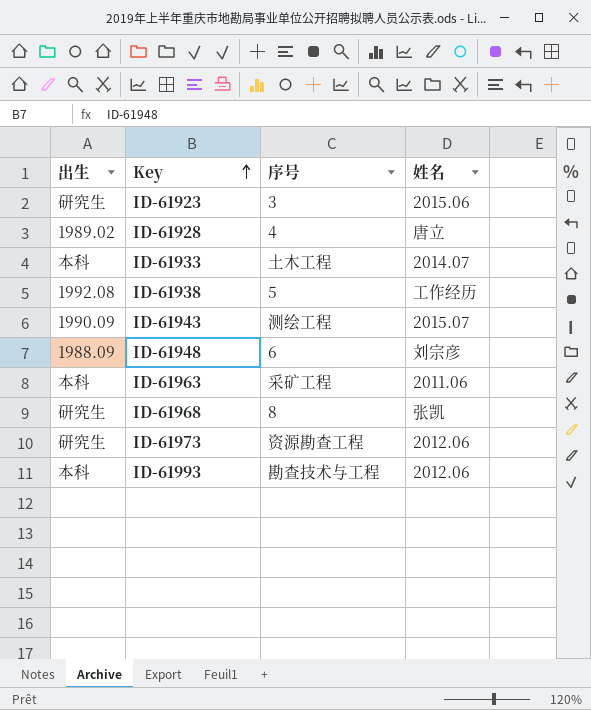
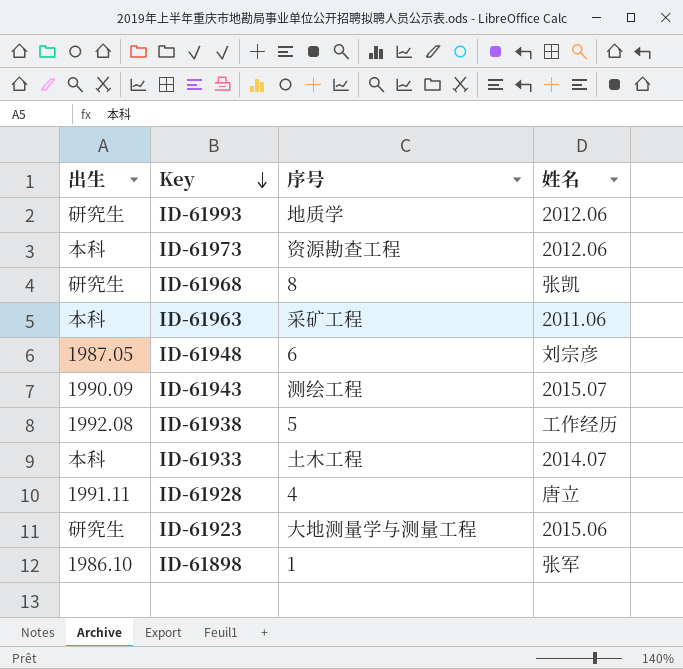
row order: Key ascending -> Key descending
ID-61993 | 出生: 本科 -> 研究生
ID-61993 | 序号: 勘查技术与工程 -> 地质学
ID-61973 | 出生: 研究生 -> 本科
ID-61948 | 出生: 1988.09 -> 1987.05
ID-61928 | 出生: 1989.02 -> 1991.11
ID-61923 | 序号: 3 -> 大地测量学与测量工程
row ID-61898: none -> 1986.10 | 1 | 张军

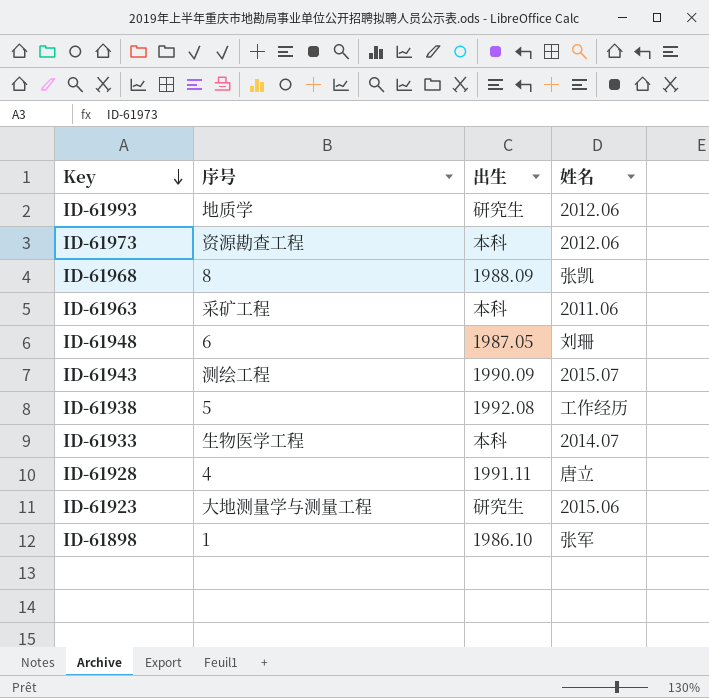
column 出生 | position: 1 -> 3
ID-61968 | 出生: 研究生 -> 1988.09
ID-61948 | 姓名: 刘宗彦 -> 刘珊
ID-61933 | 序号: 土木工程 -> 生物医学工程

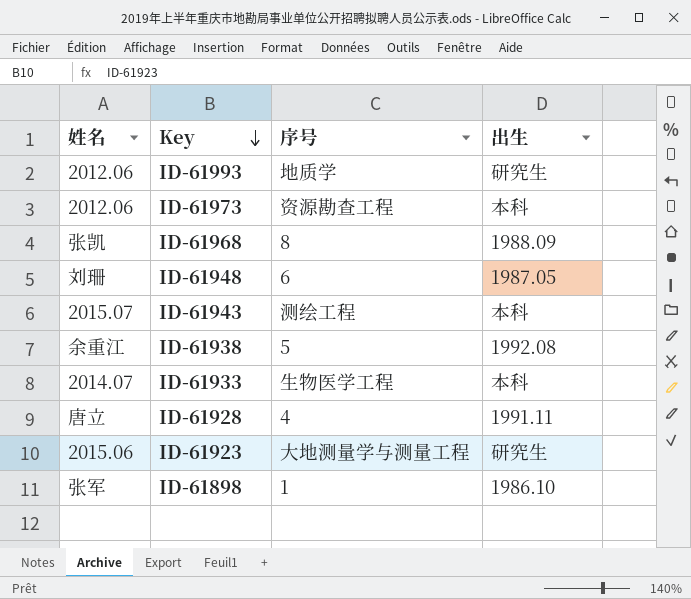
column 姓名 | position: 4 -> 1
row ID-61963: 采矿工程 | 本科 | 2011.06 -> none
ID-61943 | 出生: 1990.09 -> 本科
ID-61938 | 姓名: 工作经历 -> 余重江

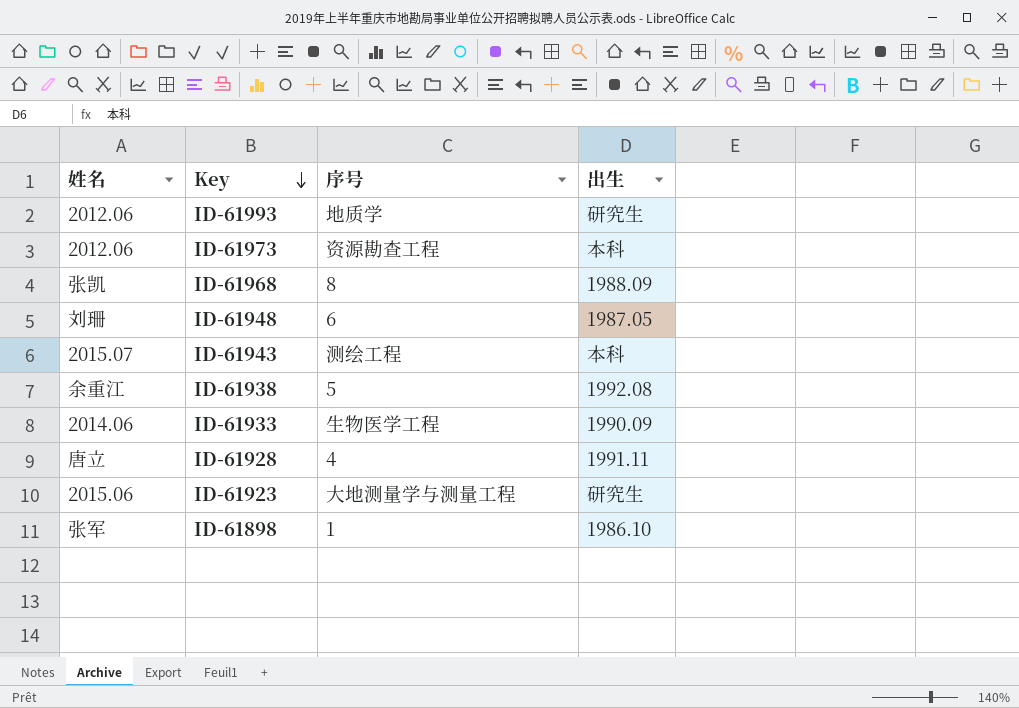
ID-61933 | 姓名: 2014.07 -> 2014.06
ID-61933 | 出生: 本科 -> 1990.09

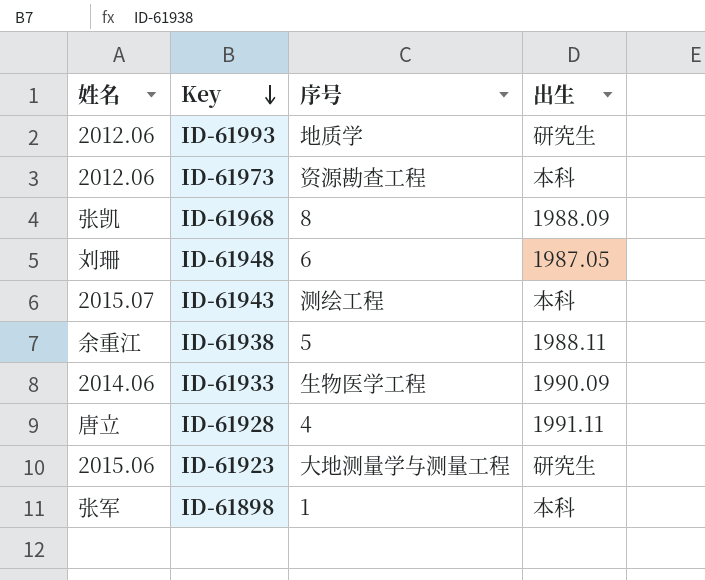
ID-61938 | 出生: 1992.08 -> 1988.11
ID-61898 | 出生: 1986.10 -> 本科

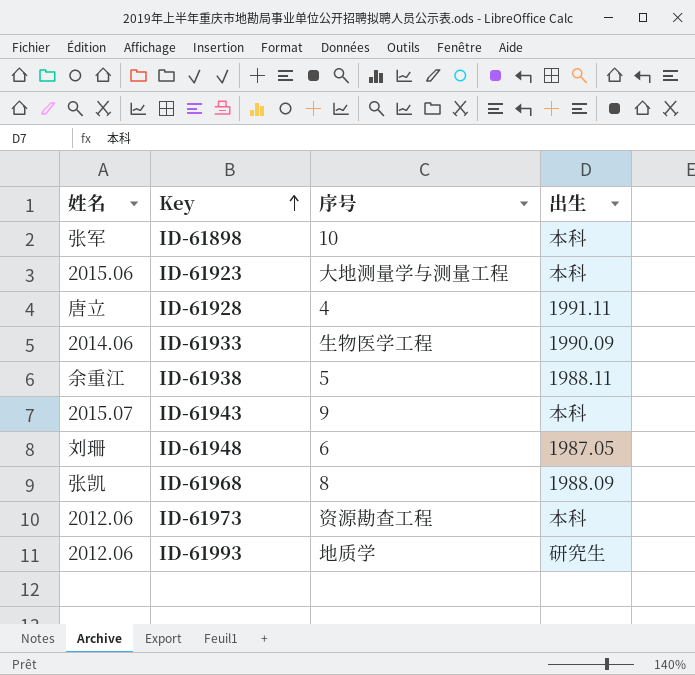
row order: Key descending -> Key ascending
ID-61898 | 序号: 1 -> 10
ID-61923 | 出生: 研究生 -> 本科
ID-61943 | 序号: 测绘工程 -> 9

